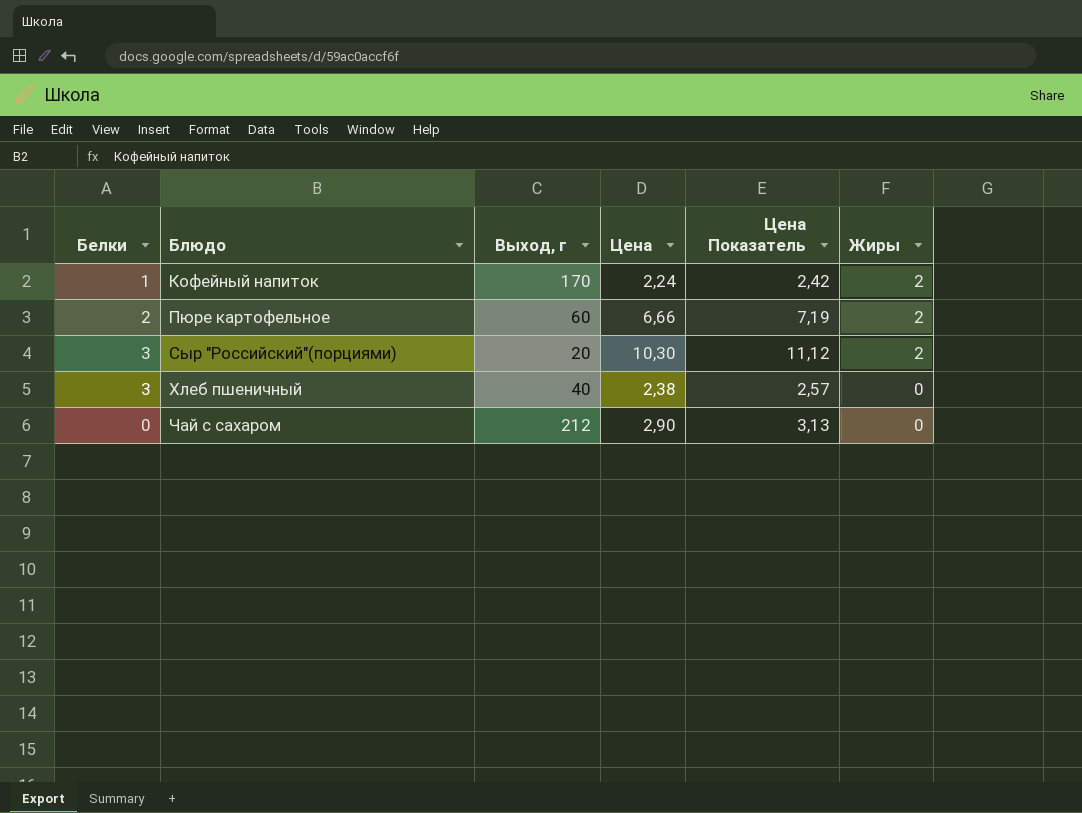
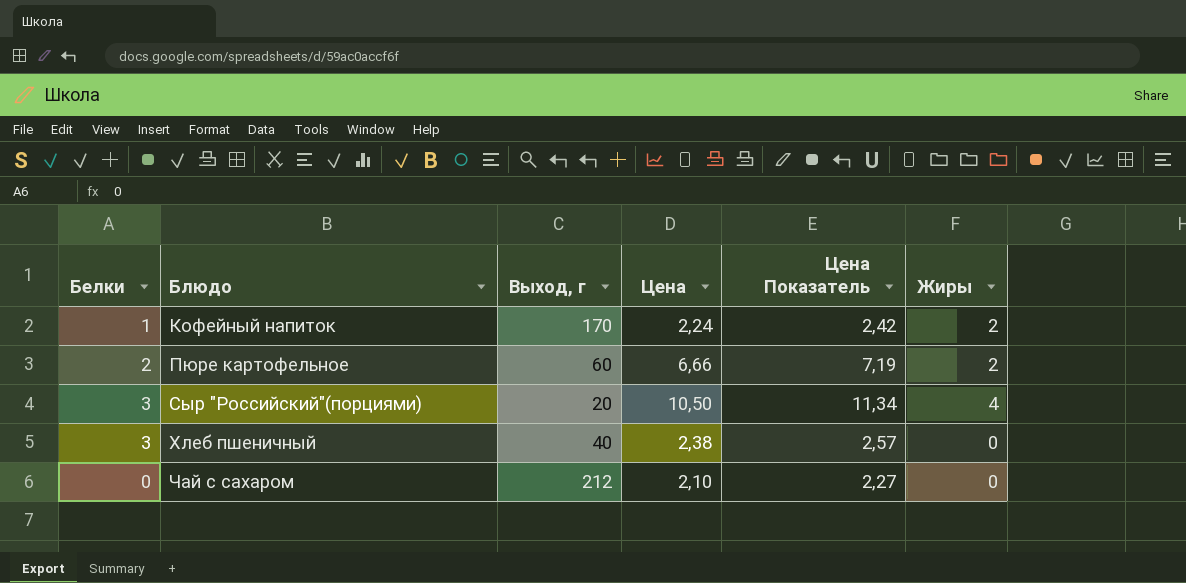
Сыр "Российский"(порциями) | Цена: 10,30 -> 10,50
Сыр "Российский"(порциями) | Цена Показатель: 11,12 -> 11,34
Сыр "Российский"(порциями) | Жиры: 2 -> 4
Чай с сахаром | Цена: 2,90 -> 2,10
Чай с сахаром | Цена Показатель: 3,13 -> 2,27

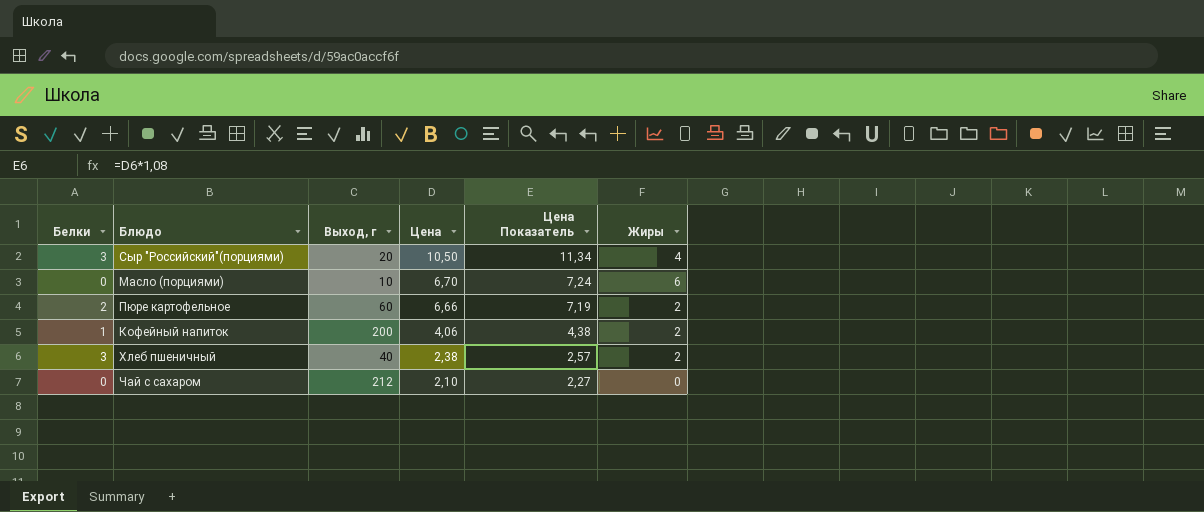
row order: Блюдо ascending -> Цена descending
row Масло (порциями): none -> 0 | 10 | 6,70 | 7,24 | 6
Кофейный напиток | Выход, г: 170 -> 200
Кофейный напиток | Цена: 2,24 -> 4,06
Кофейный напиток | Цена Показатель: 2,42 -> 4,38
Хлеб пшеничный | Жиры: 0 -> 2

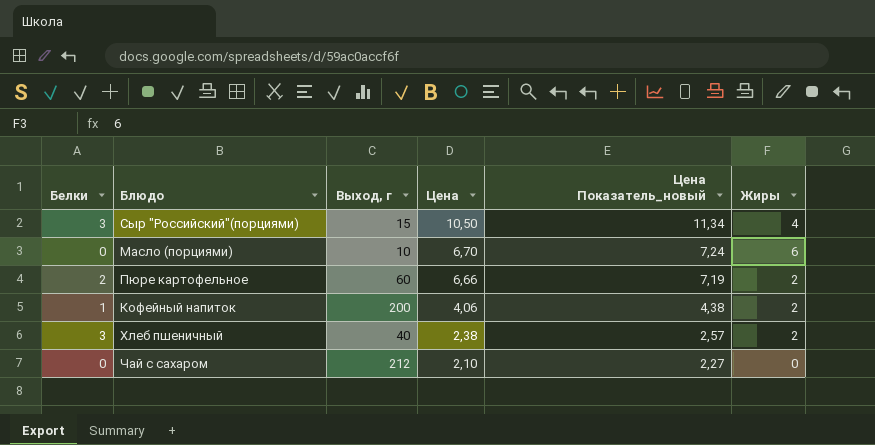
column name: Цена Показатель -> Цена Показатель_новый
Сыр "Российский"(порциями) | Выход, г: 20 -> 15

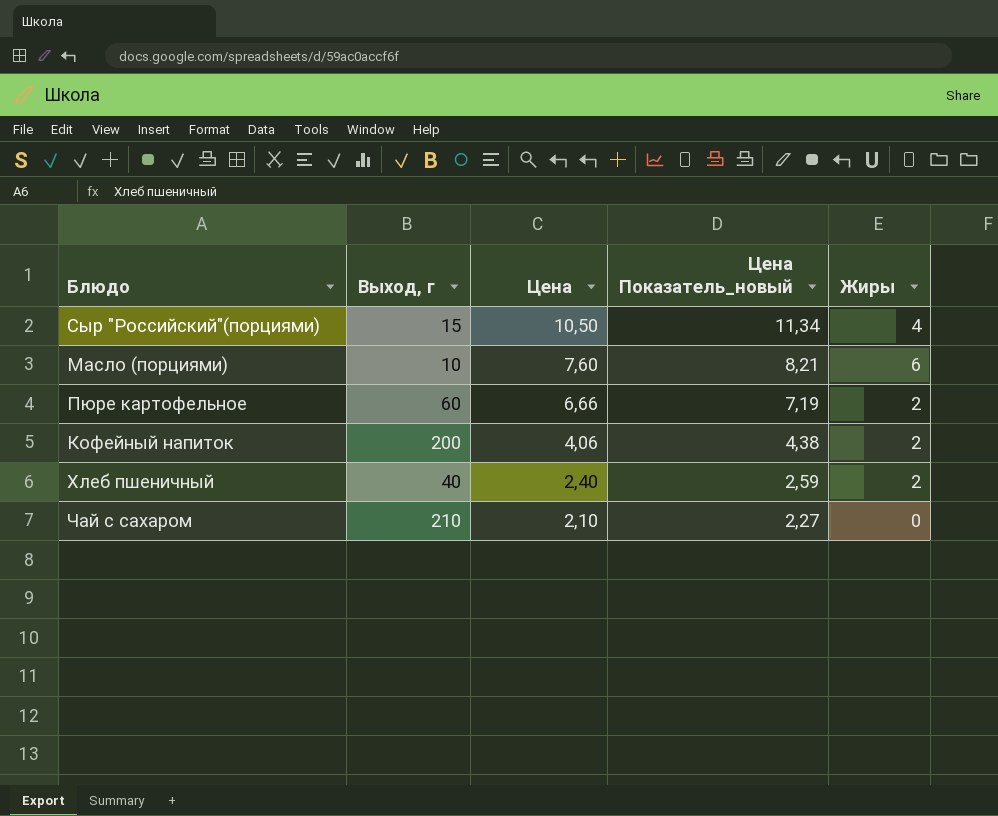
column Белки | position: 1 -> none
Масло (порциями) | Цена: 6,70 -> 7,60
Масло (порциями) | Цена Показатель_новый: 7,24 -> 8,21
Хлеб пшеничный | Цена: 2,38 -> 2,40
Хлеб пшеничный | Цена Показатель_новый: 2,57 -> 2,59
Чай с сахаром | Выход, г: 212 -> 210

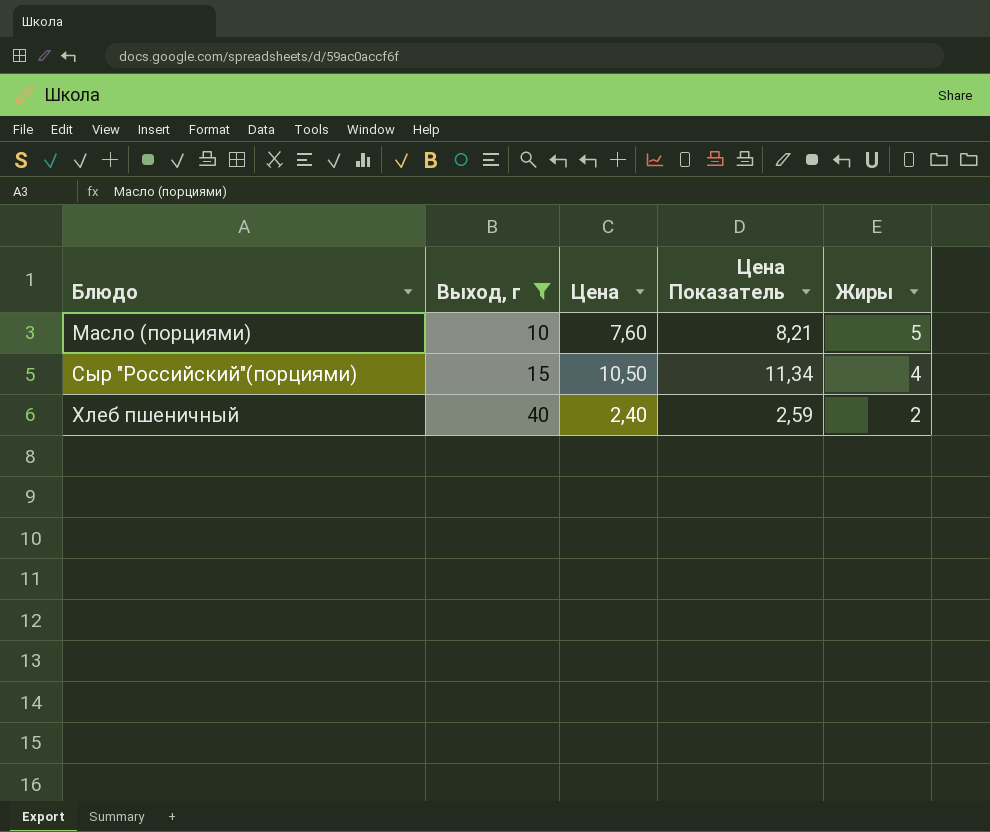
filter: none -> Выход, г <= 40
row order: Цена descending -> Блюдо ascending
column name: Цена Показатель_новый -> Цена Показатель
Масло (порциями) | Жиры: 6 -> 5

